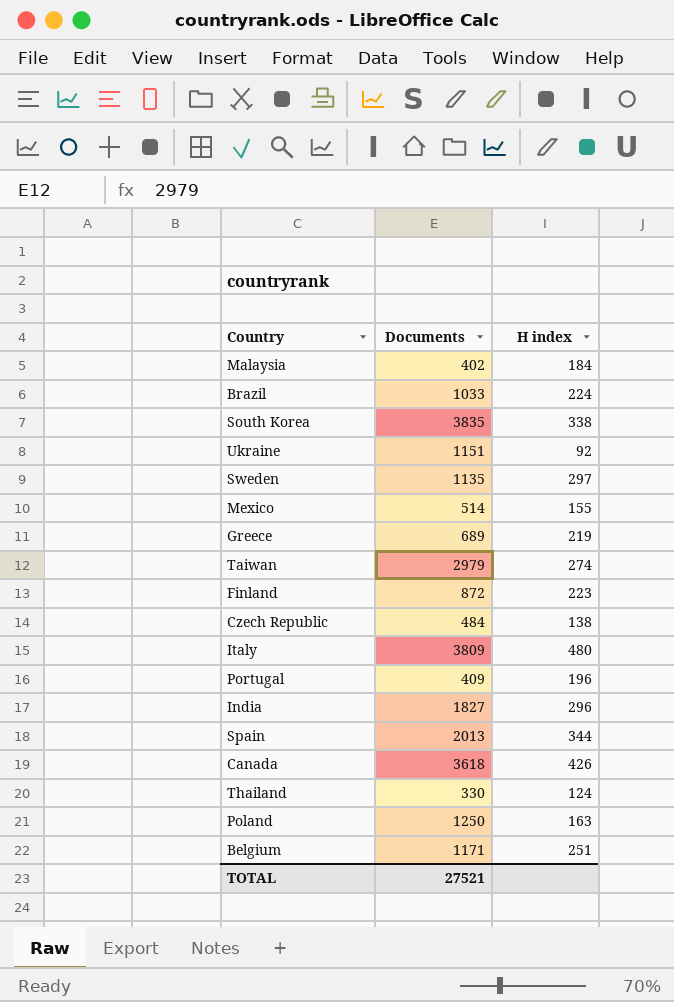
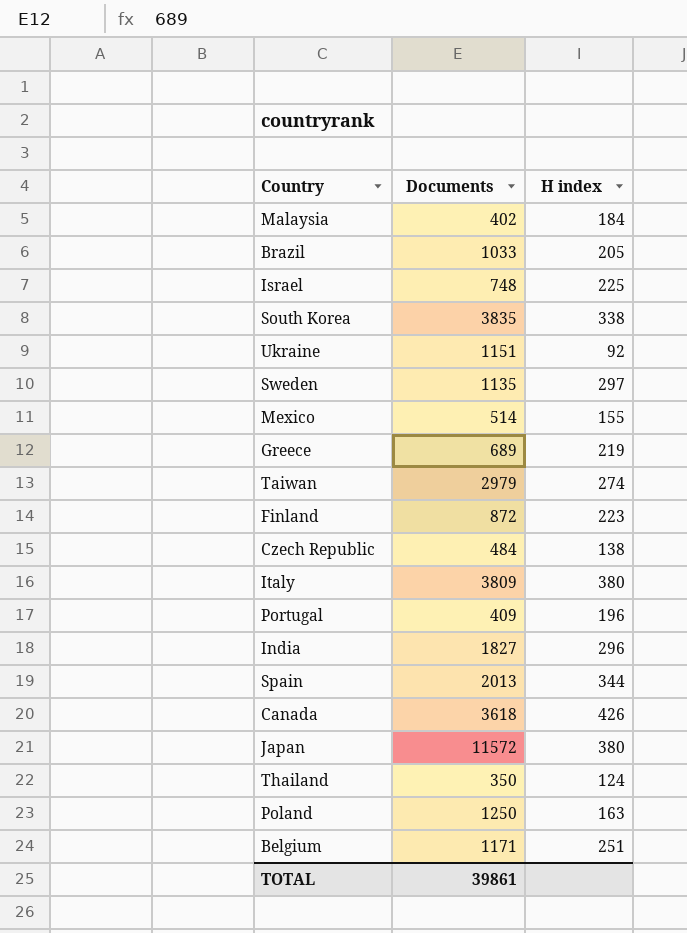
Brazil | H index: 224 -> 205
row Israel: none -> 748 | 225
Italy | H index: 480 -> 380
row Japan: none -> 11572 | 380
Thailand | Documents: 330 -> 350
TOTAL | Documents: 27521 -> 39861

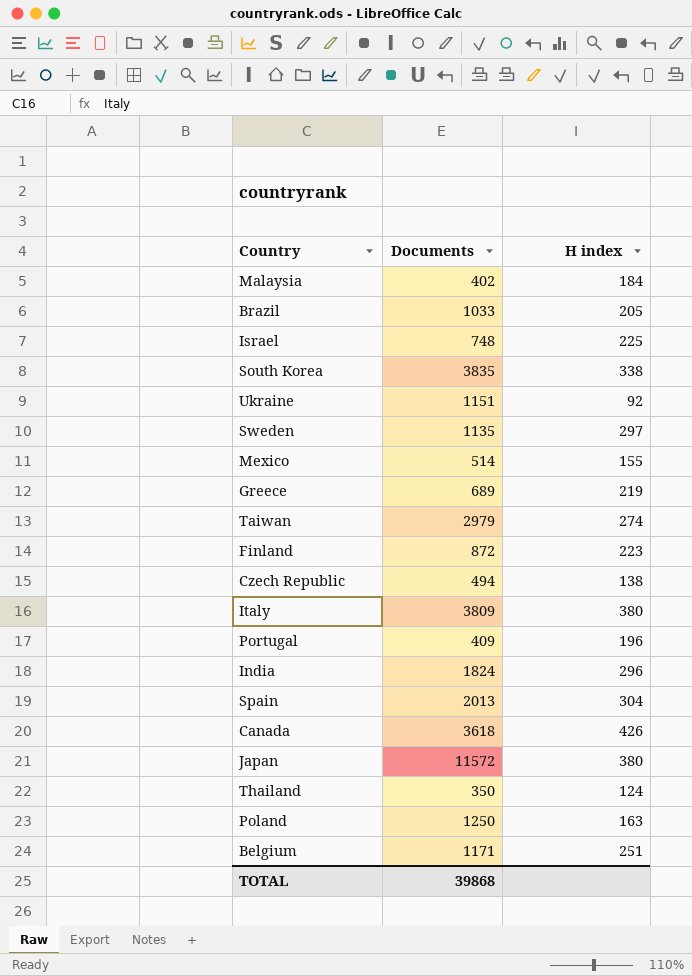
Czech Republic | Documents: 484 -> 494
India | Documents: 1827 -> 1824
Spain | H index: 344 -> 304
TOTAL | Documents: 39861 -> 39868

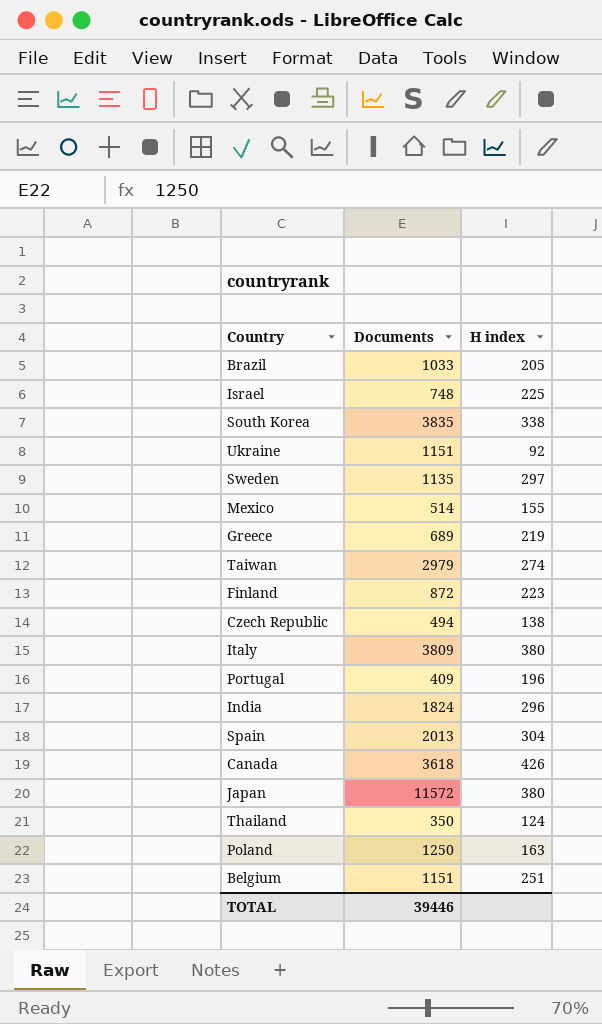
row Malaysia: 402 | 184 -> none
Belgium | Documents: 1171 -> 1151
TOTAL | Documents: 39868 -> 39446

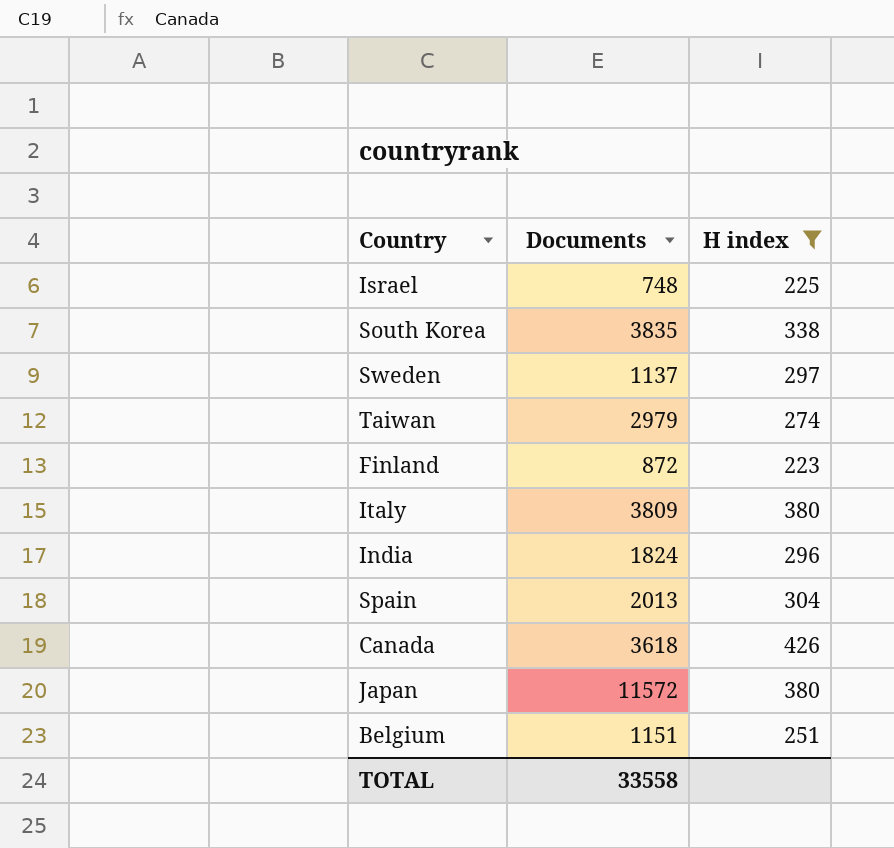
filter: none -> H index >= 223
Sweden | Documents: 1135 -> 1137
TOTAL | Documents: 39446 -> 33558

